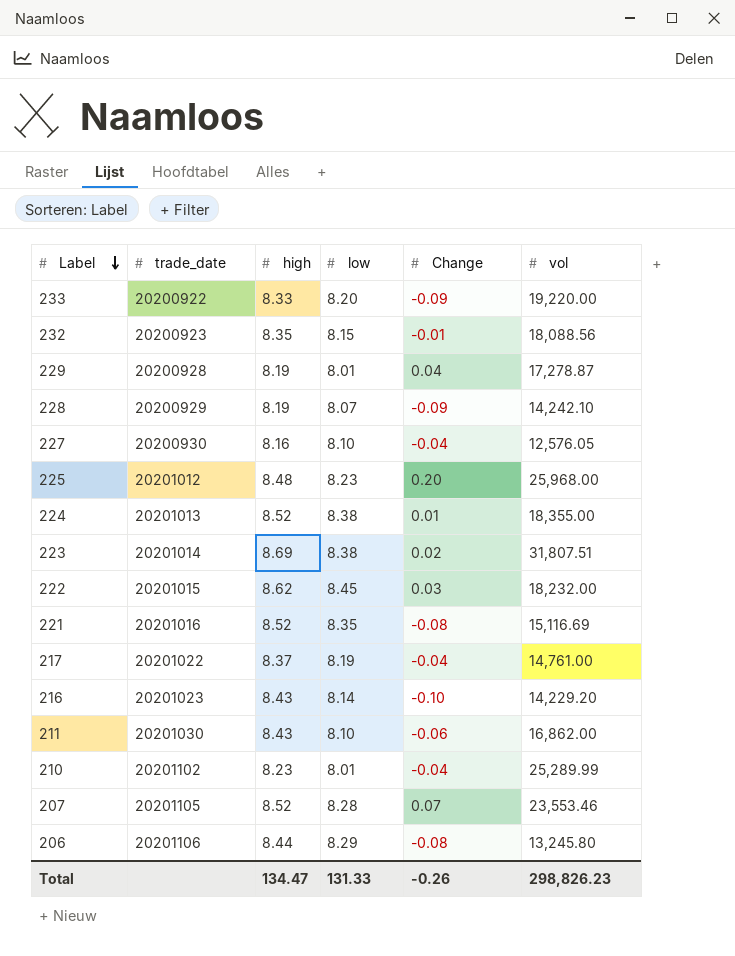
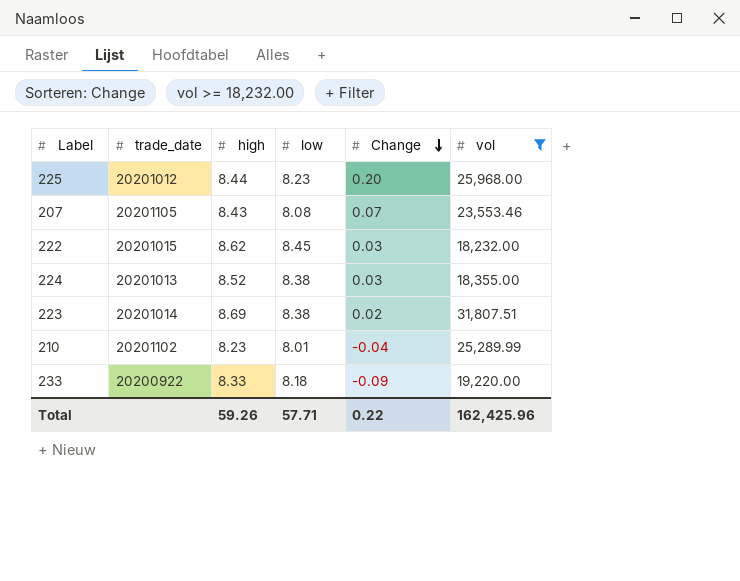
filter: none -> vol >= 18,232.00
row order: Label descending -> Change descending
225 | high: 8.48 -> 8.44
207 | high: 8.52 -> 8.43
207 | low: 8.28 -> 8.08
224 | Change: 0.01 -> 0.03
233 | low: 8.20 -> 8.18
Total | high: 134.47 -> 59.26
Total | low: 131.33 -> 57.71
Total | Change: -0.26 -> 0.22
Total | vol: 298,826.23 -> 162,425.96

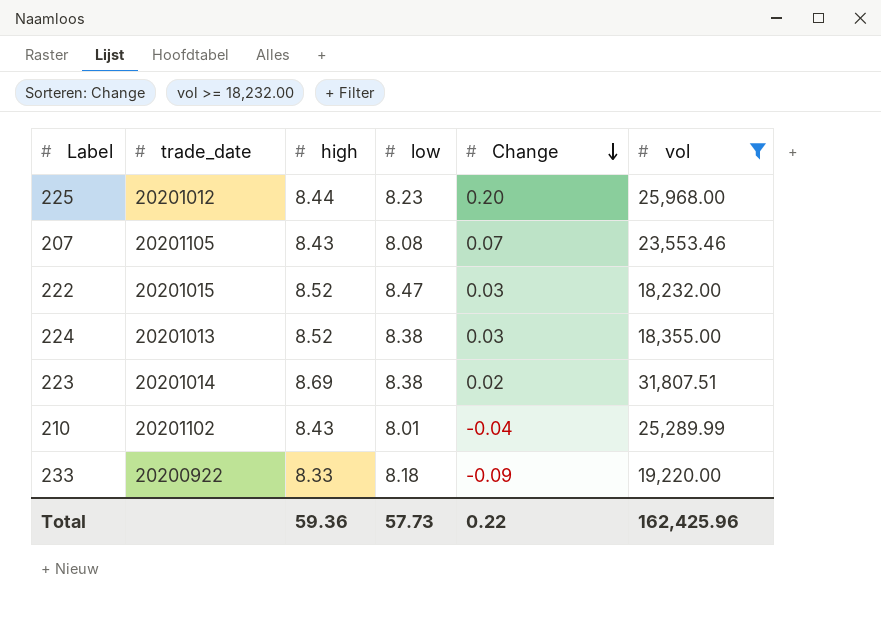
222 | high: 8.62 -> 8.52
222 | low: 8.45 -> 8.47
210 | high: 8.23 -> 8.43
Total | high: 59.26 -> 59.36
Total | low: 57.71 -> 57.73

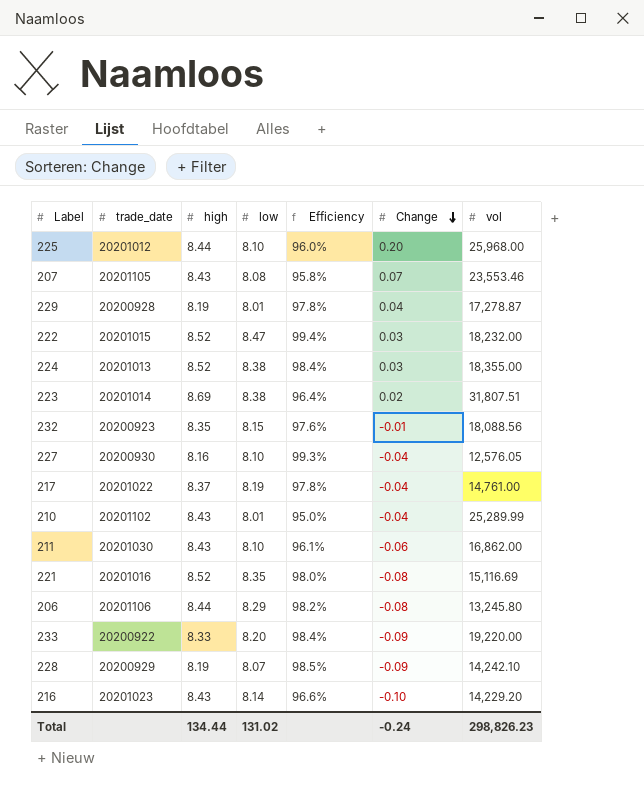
filter: vol >= 18,232.00 -> none
column Efficiency | formula: none -> [low] / [high]
225 | low: 8.23 -> 8.10
233 | low: 8.18 -> 8.20
Total | high: 59.36 -> 134.44
Total | low: 57.73 -> 131.02
Total | Change: 0.22 -> -0.24
Total | vol: 162,425.96 -> 298,826.23

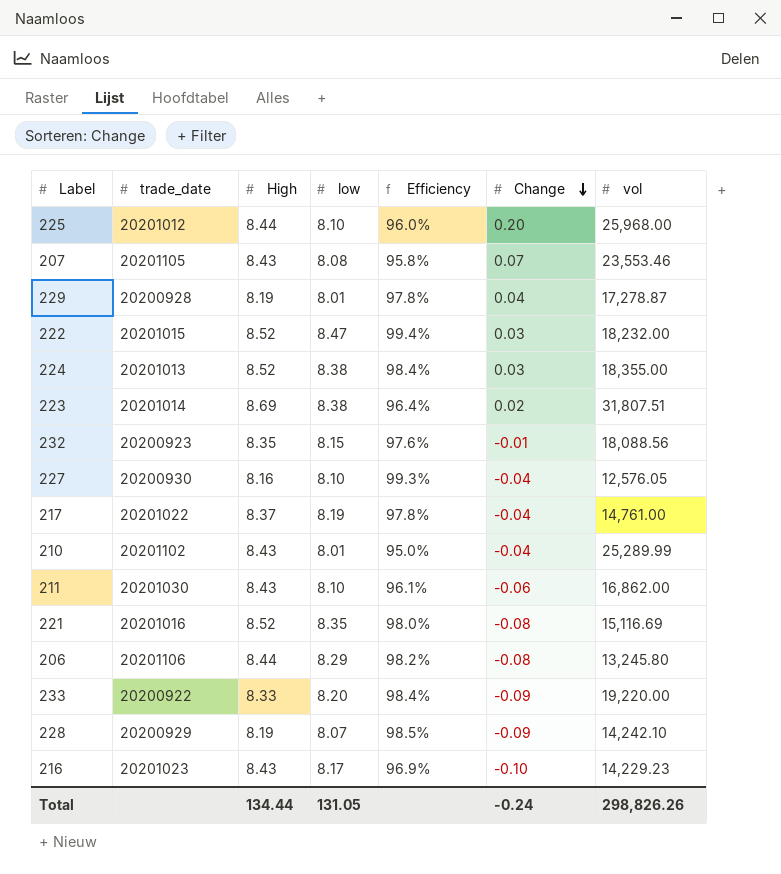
column name: high -> High
216 | low: 8.14 -> 8.17
216 | Efficiency: 96.6% -> 96.9%
216 | vol: 14,229.20 -> 14,229.23
Total | low: 131.02 -> 131.05
Total | vol: 298,826.23 -> 298,826.26

